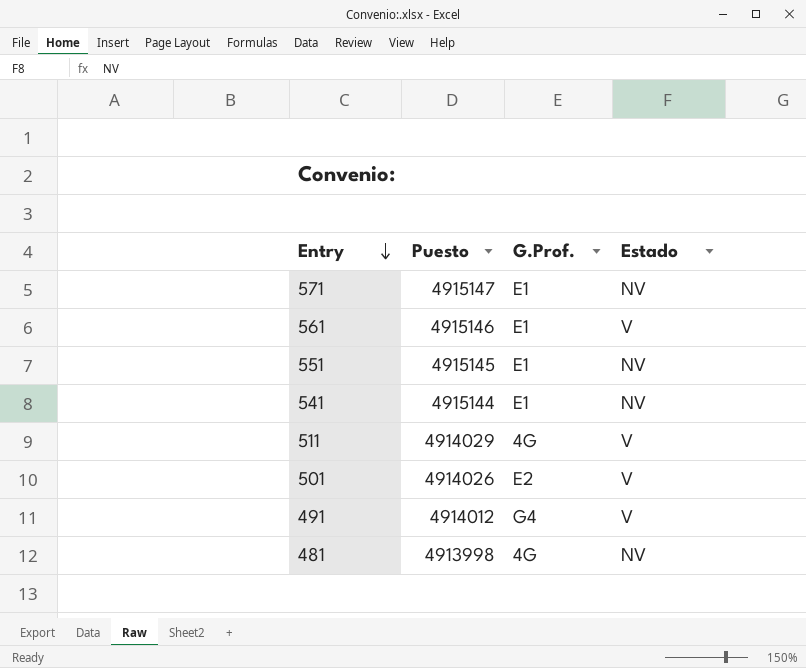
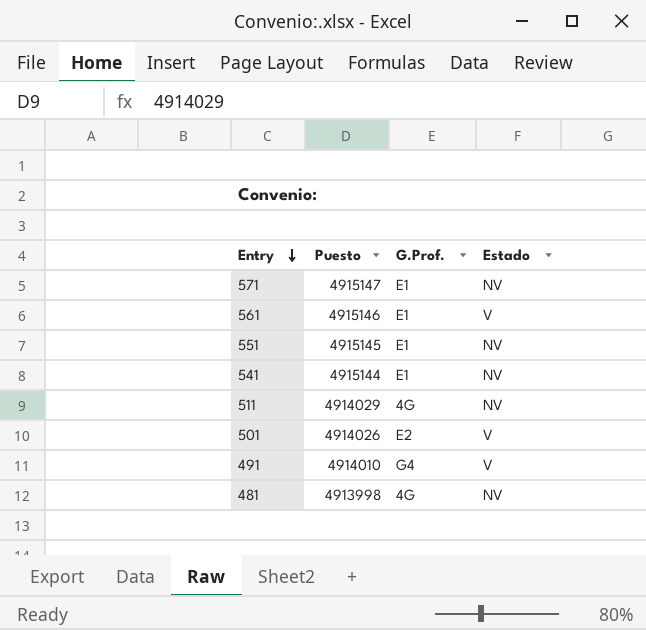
511 | Estado: V -> NV
491 | Puesto: 4914012 -> 4914010

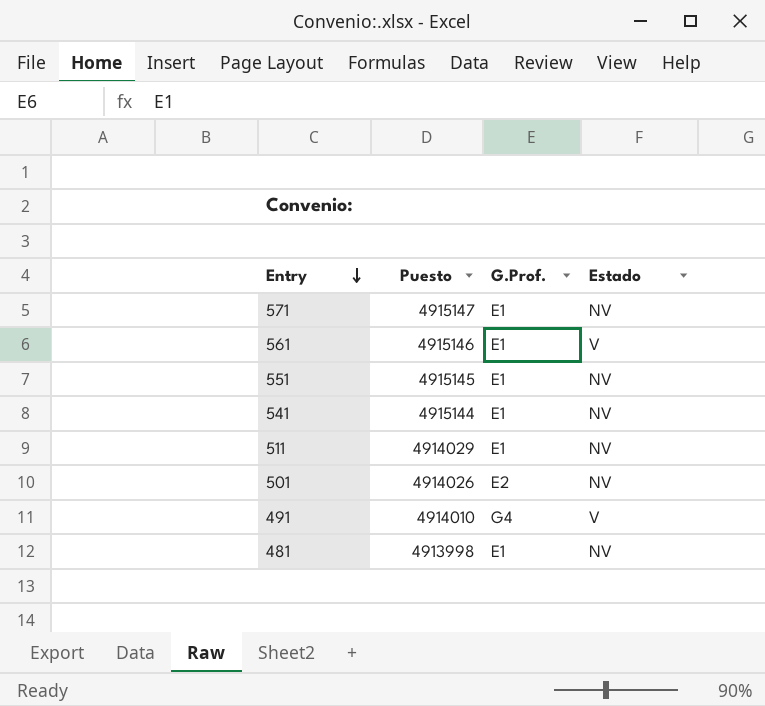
511 | G.Prof.: 4G -> E1
501 | Estado: V -> NV
481 | G.Prof.: 4G -> E1

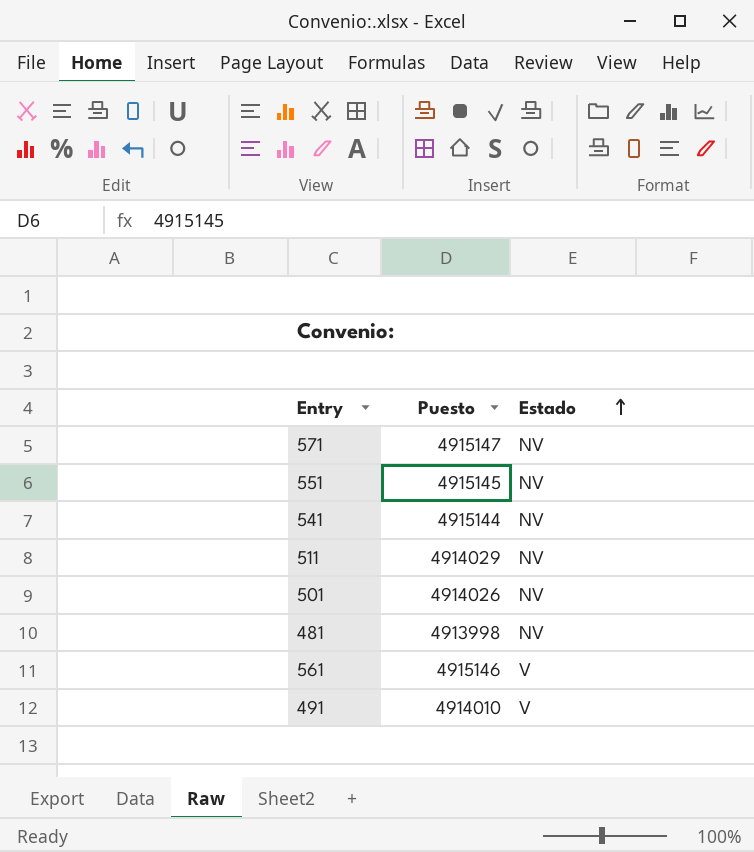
row order: Entry descending -> Estado ascending
column G.Prof. | position: 3 -> none

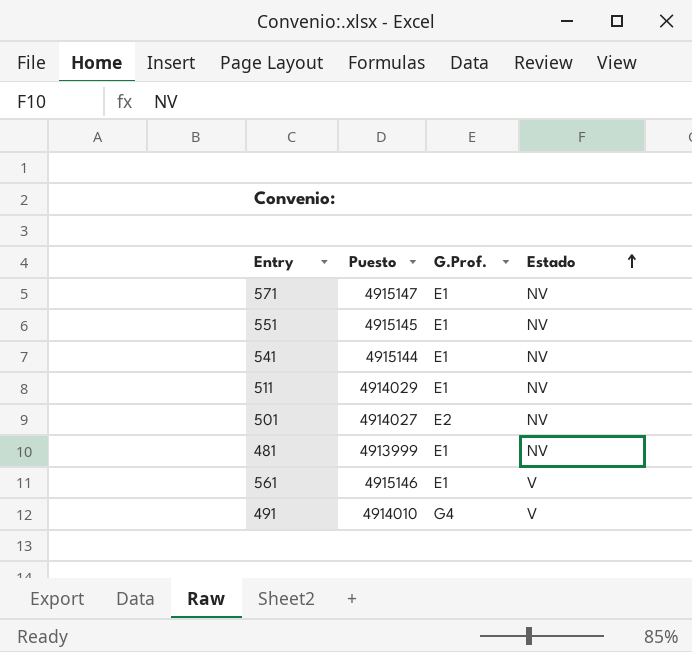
column G.Prof. | position: none -> 3
501 | Puesto: 4914026 -> 4914027
481 | Puesto: 4913998 -> 4913999

